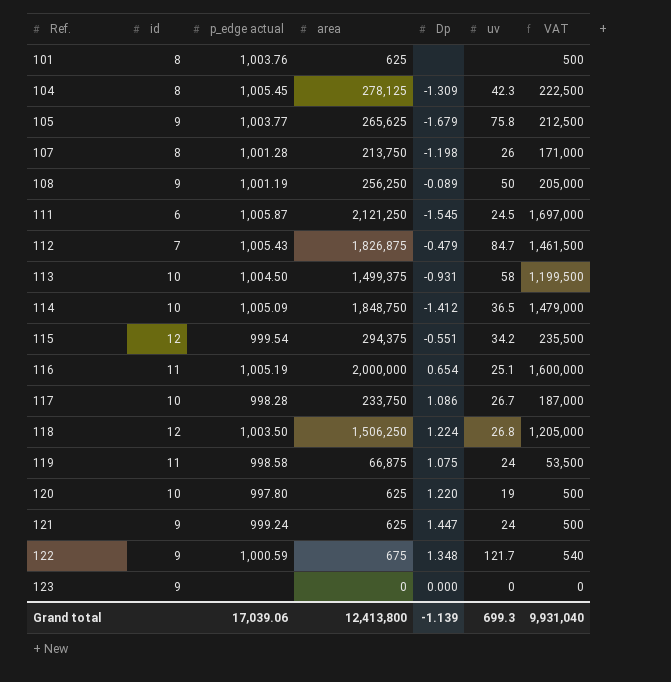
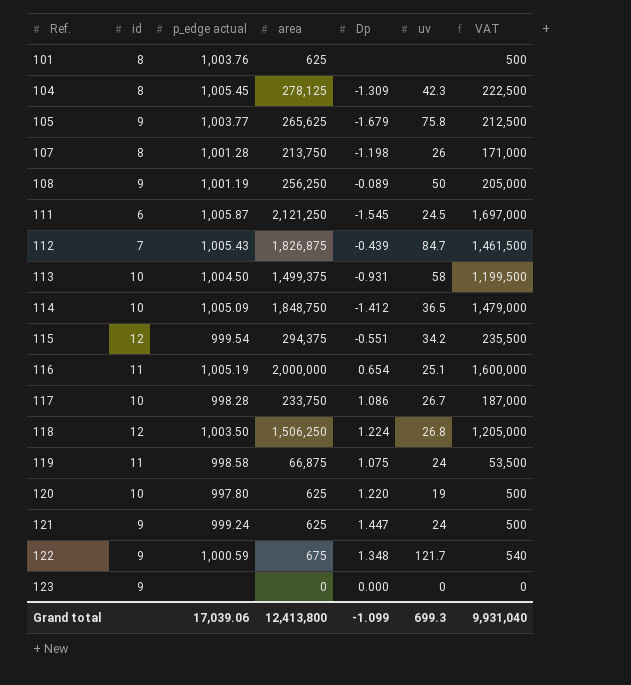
112 | Dp: -0.479 -> -0.439
Grand total | Dp: -1.139 -> -1.099

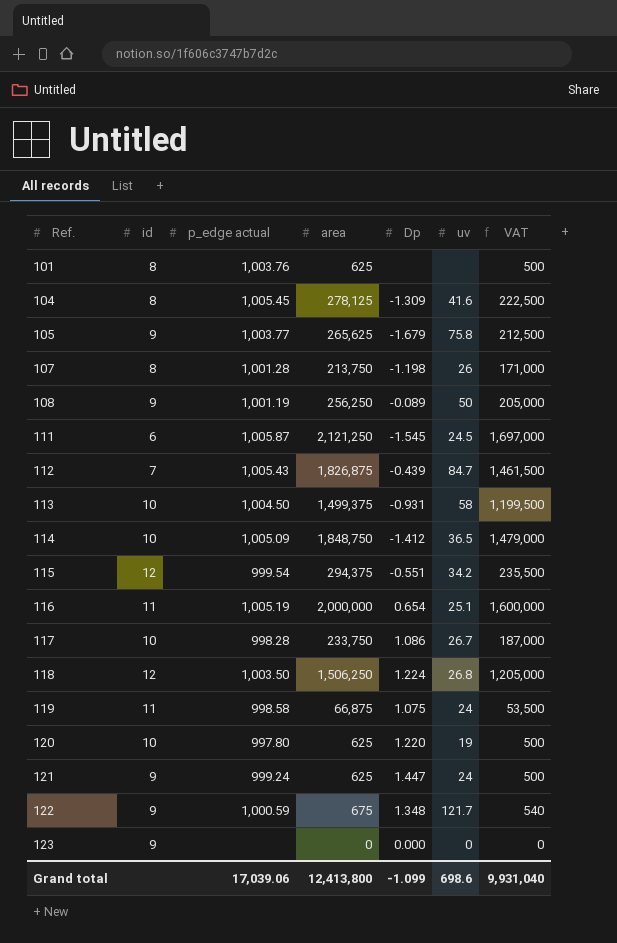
104 | uv: 42.3 -> 41.6
Grand total | uv: 699.3 -> 698.6

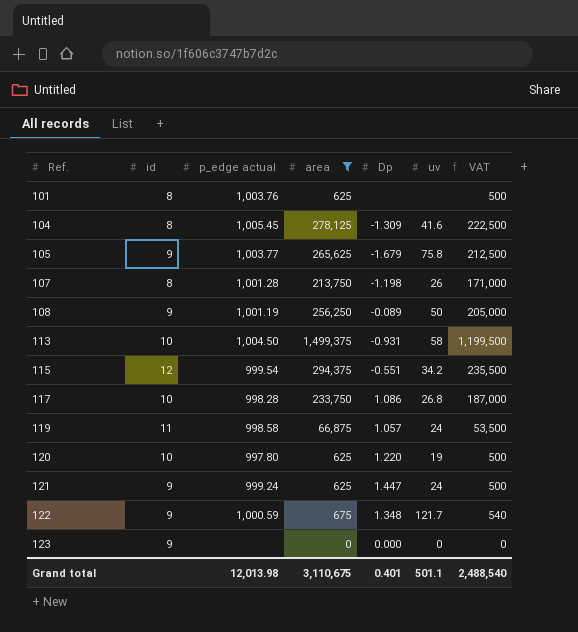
filter: none -> area <= 1,499,375
117 | uv: 26.7 -> 26.8
119 | Dp: 1.075 -> 1.057
Grand total | p_edge actual: 17,039.06 -> 12,013.98
Grand total | area: 12,413,800 -> 3,110,675
Grand total | Dp: -1.099 -> 0.401
Grand total | uv: 698.6 -> 501.1
Grand total | VAT: 9,931,040 -> 2,488,540

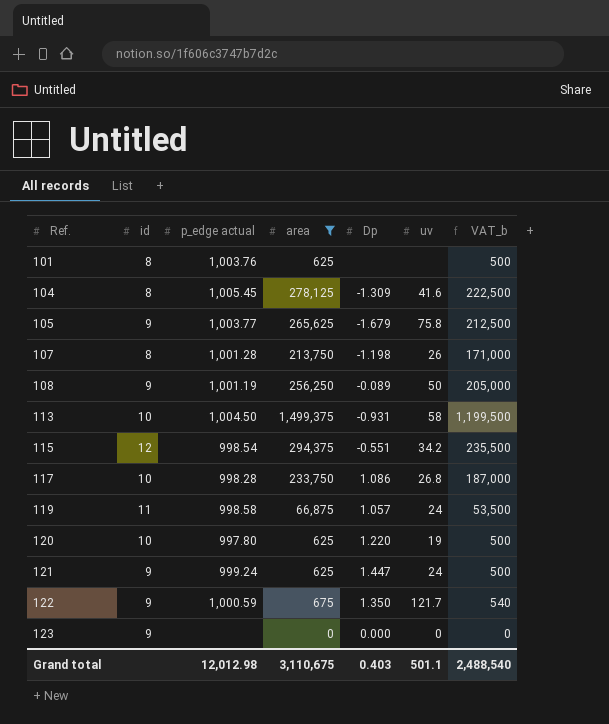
column name: VAT -> VAT_b
115 | p_edge actual: 999.54 -> 998.54
122 | Dp: 1.348 -> 1.350
Grand total | p_edge actual: 12,013.98 -> 12,012.98
Grand total | Dp: 0.401 -> 0.403

